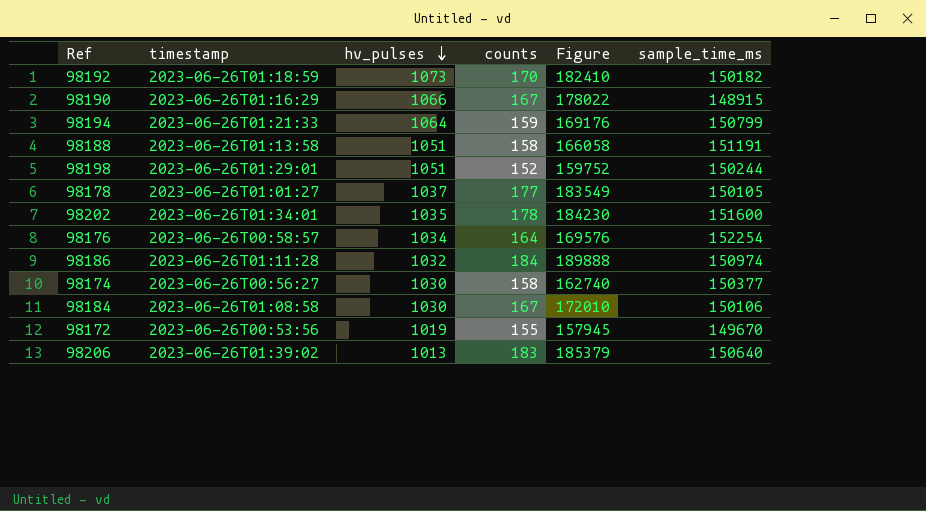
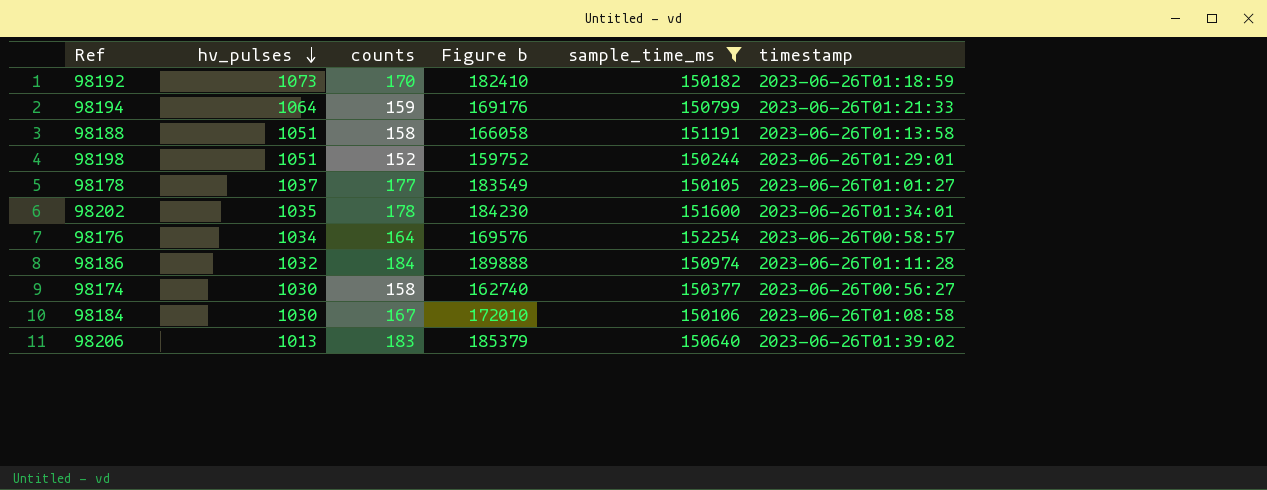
filter: none -> sample_time_ms >= 150105
column name: Figure -> Figure b
column timestamp | position: 2 -> 6

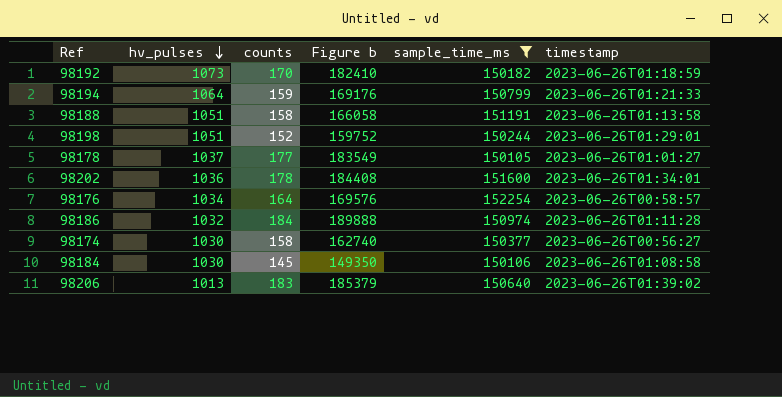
98202 | hv_pulses: 1035 -> 1036
98202 | Figure b: 184230 -> 184408
98184 | counts: 167 -> 145
98184 | Figure b: 172010 -> 149350

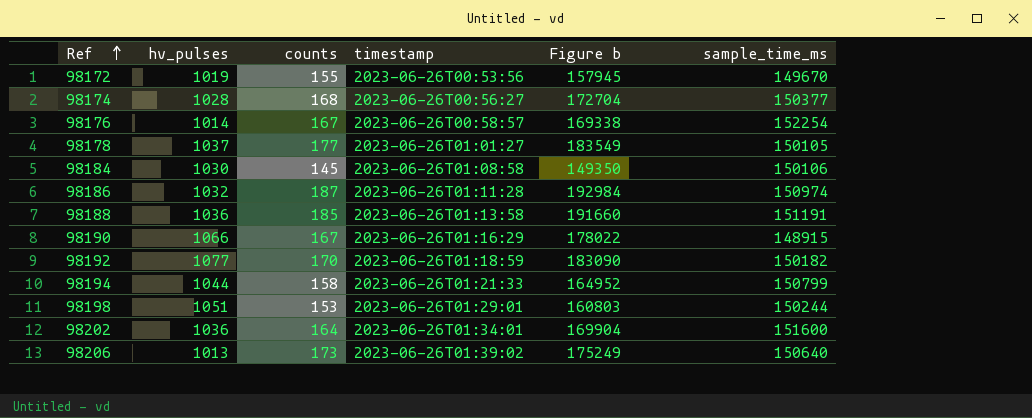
filter: sample_time_ms >= 150105 -> none
row order: hv_pulses descending -> Ref ascending
column timestamp | position: 6 -> 4
98174 | hv_pulses: 1030 -> 1028
98174 | counts: 158 -> 168
98174 | Figure b: 162740 -> 172704
98176 | hv_pulses: 1034 -> 1014
98176 | counts: 164 -> 167
98176 | Figure b: 169576 -> 169338
98186 | counts: 184 -> 187
98186 | Figure b: 189888 -> 192984
98188 | hv_pulses: 1051 -> 1036
98188 | counts: 158 -> 185
98188 | Figure b: 166058 -> 191660
98192 | hv_pulses: 1073 -> 1077
98192 | Figure b: 182410 -> 183090
98194 | hv_pulses: 1064 -> 1044
98194 | counts: 159 -> 158
98194 | Figure b: 169176 -> 164952
98198 | counts: 152 -> 153
98198 | Figure b: 159752 -> 160803
98202 | counts: 178 -> 164
98202 | Figure b: 184408 -> 169904
98206 | counts: 183 -> 173
98206 | Figure b: 185379 -> 175249

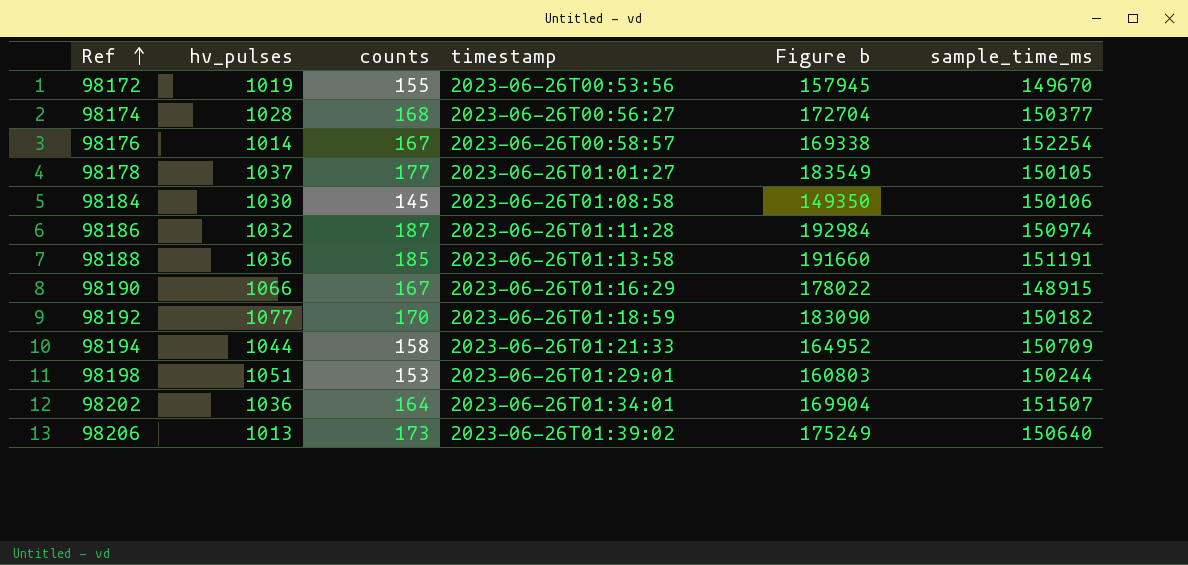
98194 | sample_time_ms: 150799 -> 150709
98202 | sample_time_ms: 151600 -> 151507

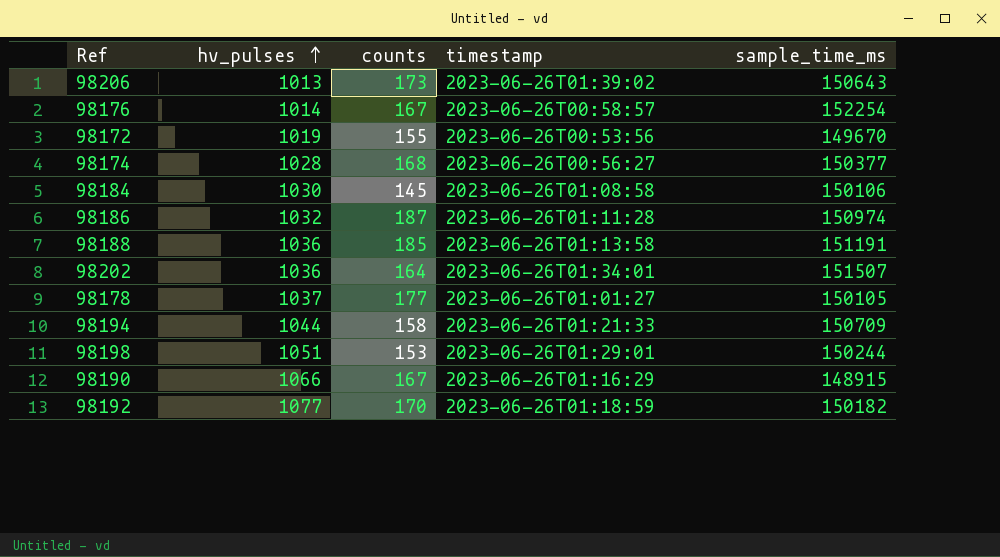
row order: Ref ascending -> hv_pulses ascending
column Figure b | formula: [hv_pulses] * [counts] -> none
98206 | sample_time_ms: 150640 -> 150643

